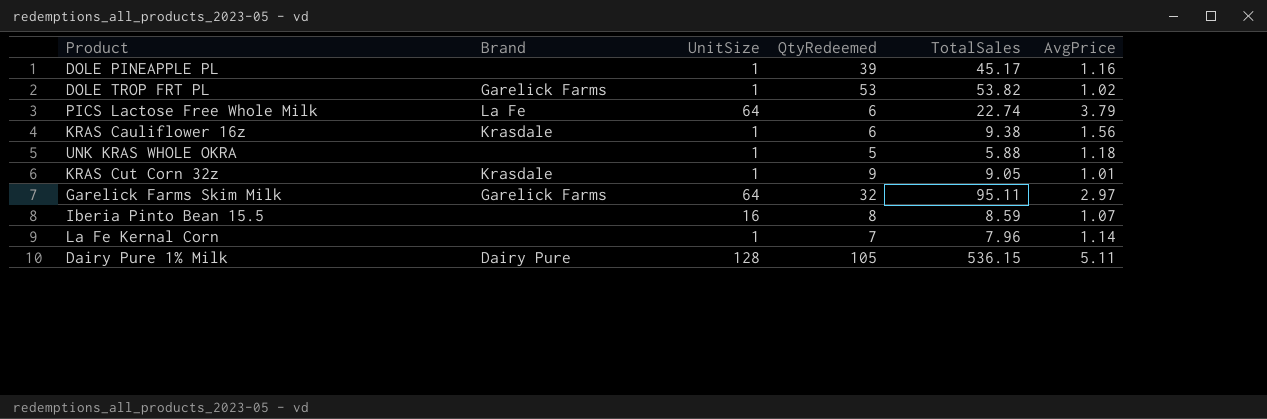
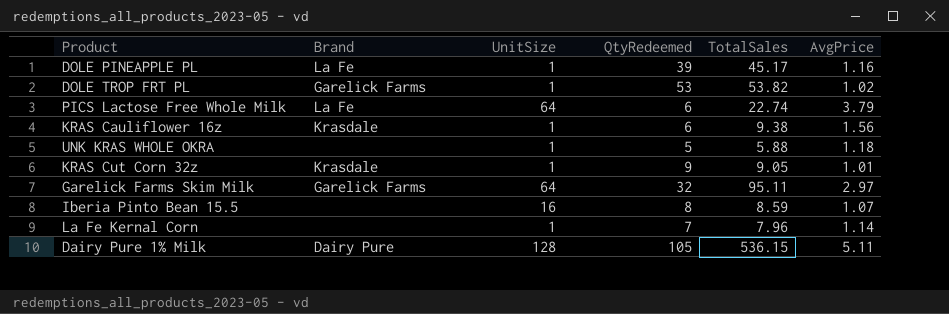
DOLE PINEAPPLE PL | Brand: none -> La Fe

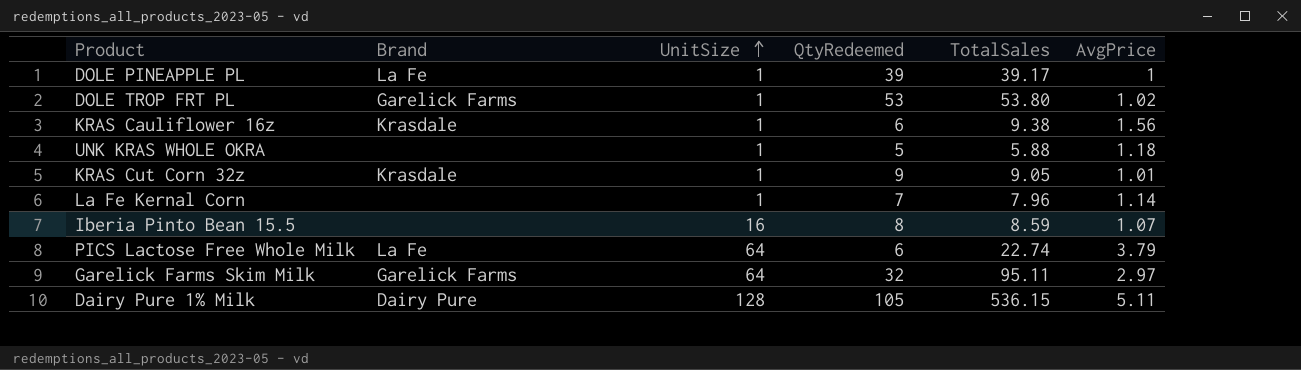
row order: none -> UnitSize ascending
DOLE PINEAPPLE PL | TotalSales: 45.17 -> 39.17
DOLE PINEAPPLE PL | AvgPrice: 1.16 -> 1
DOLE TROP FRT PL | TotalSales: 53.82 -> 53.80

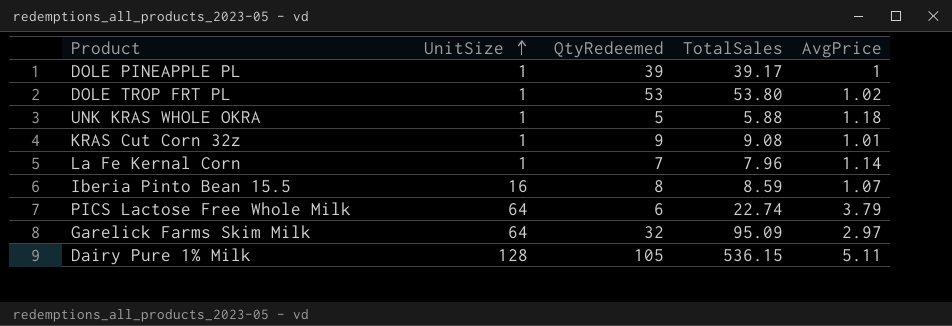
column Brand | position: 2 -> none
row KRAS Cauliflower 16z: Krasdale | 1 | 6 | 9.38 | 1.56 -> none
KRAS Cut Corn 32z | TotalSales: 9.05 -> 9.08
Garelick Farms Skim Milk | TotalSales: 95.11 -> 95.09

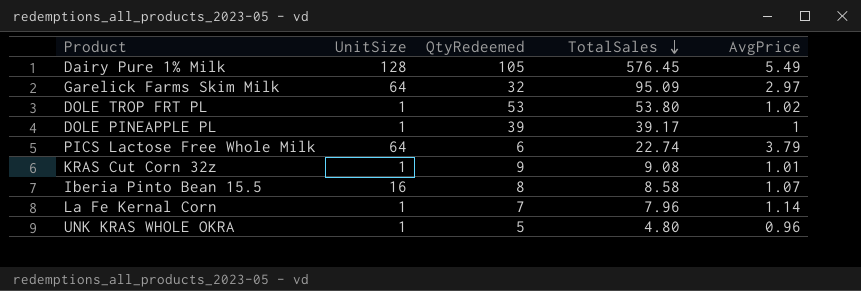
row order: UnitSize ascending -> TotalSales descending
Dairy Pure 1% Milk | TotalSales: 536.15 -> 576.45
Dairy Pure 1% Milk | AvgPrice: 5.11 -> 5.49
Iberia Pinto Bean 15.5 | TotalSales: 8.59 -> 8.58
UNK KRAS WHOLE OKRA | TotalSales: 5.88 -> 4.80
UNK KRAS WHOLE OKRA | AvgPrice: 1.18 -> 0.96

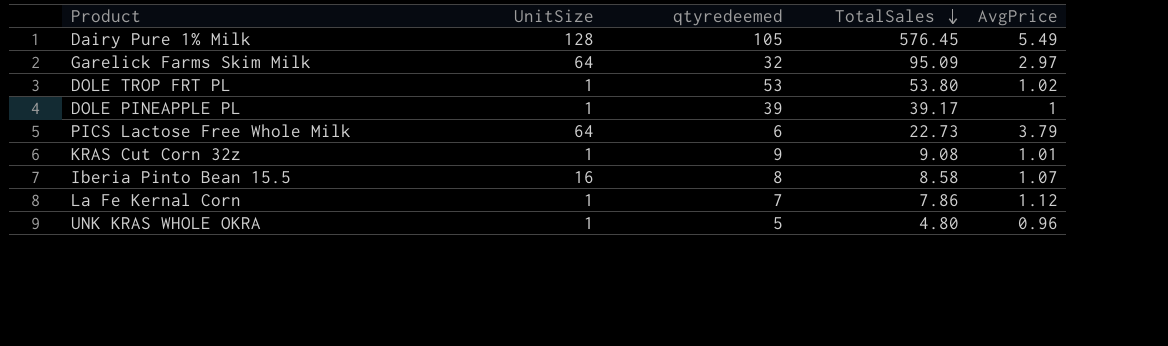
column name: QtyRedeemed -> qtyredeemed
PICS Lactose Free Whole Milk | TotalSales: 22.74 -> 22.73
La Fe Kernal Corn | TotalSales: 7.96 -> 7.86
La Fe Kernal Corn | AvgPrice: 1.14 -> 1.12

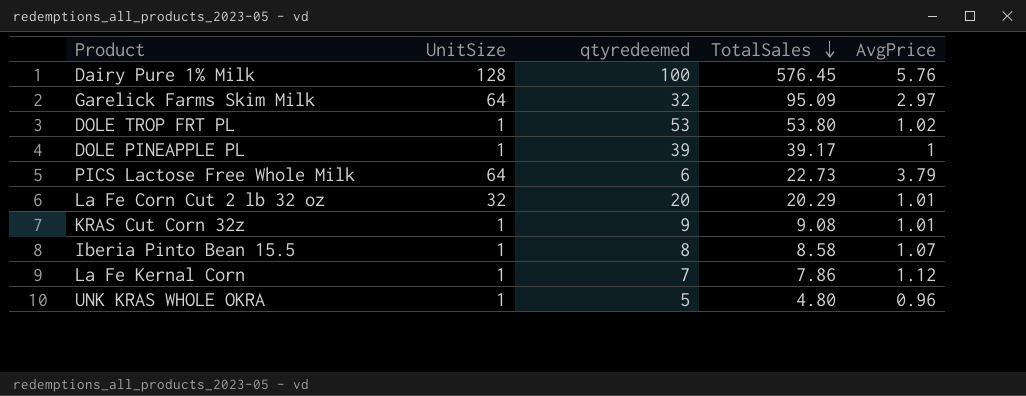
Dairy Pure 1% Milk | qtyredeemed: 105 -> 100
Dairy Pure 1% Milk | AvgPrice: 5.49 -> 5.76
row La Fe Corn Cut 2 lb 32 oz: none -> 32 | 20 | 20.29 | 1.01
Iberia Pinto Bean 15.5 | UnitSize: 16 -> 1

